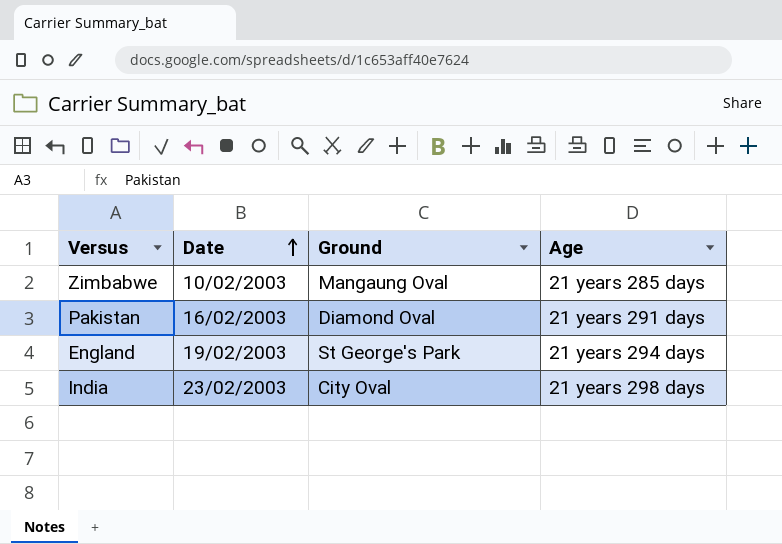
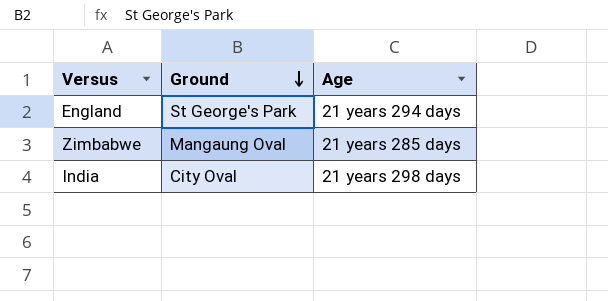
row order: Date ascending -> Ground descending
column Date | position: 2 -> none
row Pakistan: 16/02/2003 | Diamond Oval | 21 years 291 days -> none

